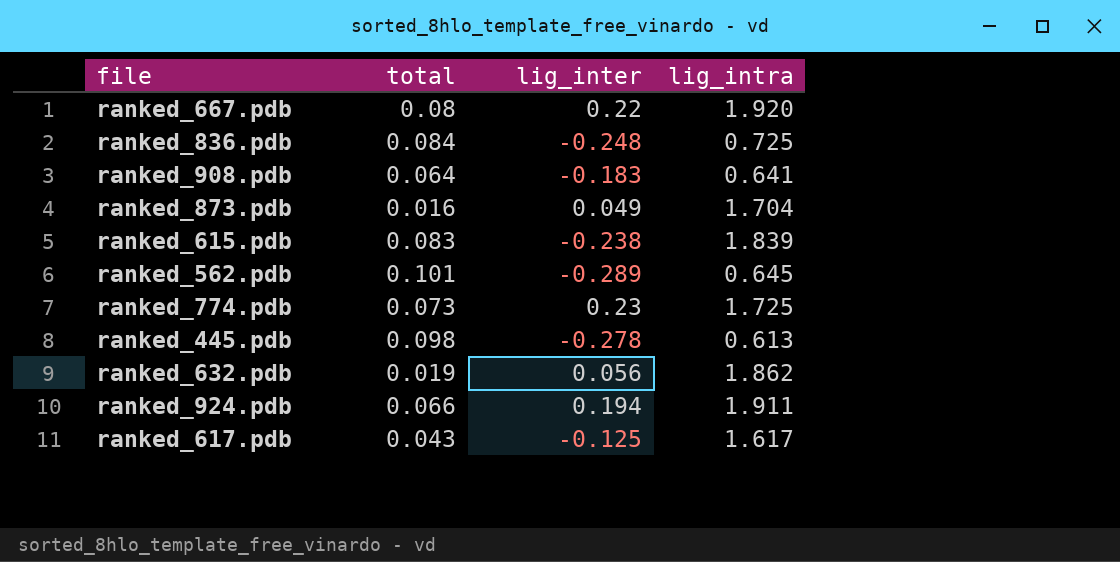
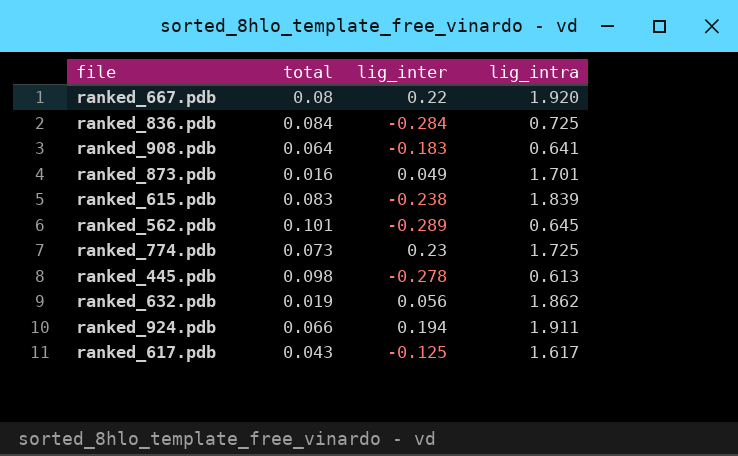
ranked_836.pdb | lig_inter: -0.248 -> -0.284
ranked_873.pdb | lig_intra: 1.704 -> 1.701

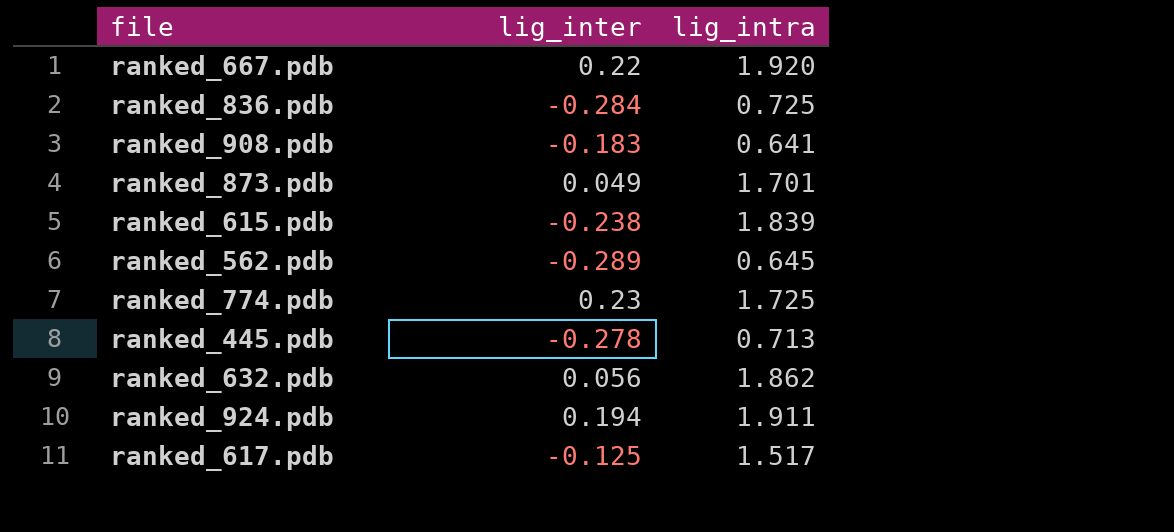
column total | position: 2 -> none
ranked_445.pdb | lig_intra: 0.613 -> 0.713
ranked_617.pdb | lig_intra: 1.617 -> 1.517

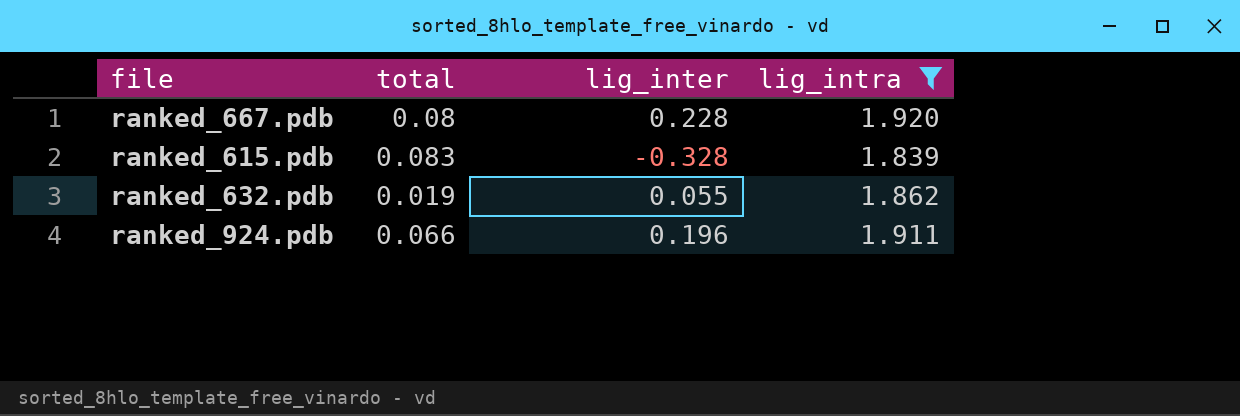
filter: none -> lig_intra >= 1.839
column total | position: none -> 2
ranked_667.pdb | lig_inter: 0.22 -> 0.228
ranked_615.pdb | lig_inter: -0.238 -> -0.328
ranked_632.pdb | lig_inter: 0.056 -> 0.055
ranked_924.pdb | lig_inter: 0.194 -> 0.196

